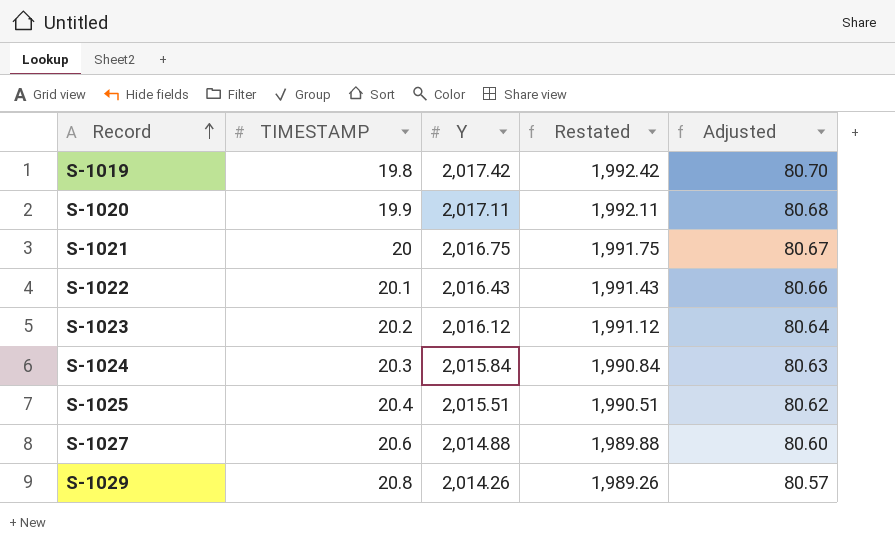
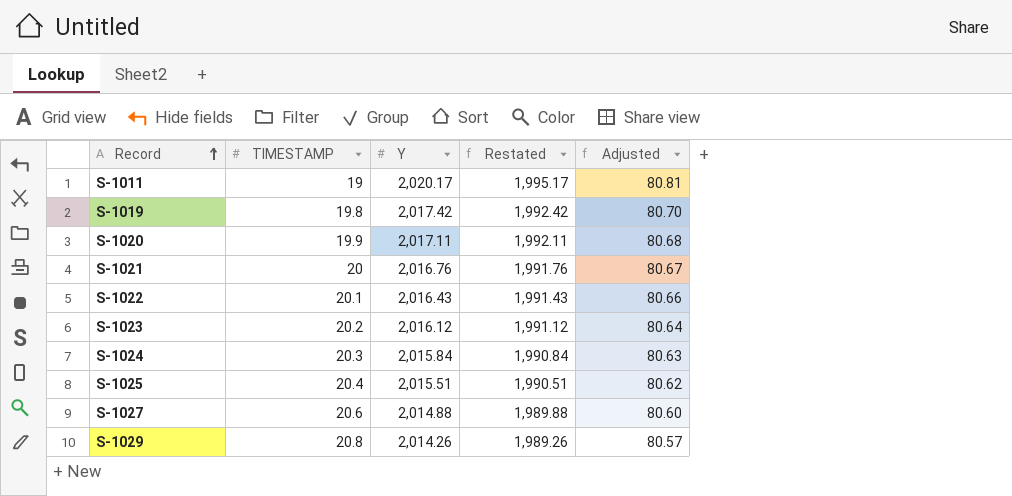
row S-1011: none -> 19 | 2,020.17 | 1,995.17 | 80.81
S-1021 | Y: 2,016.75 -> 2,016.76
S-1021 | Restated: 1,991.75 -> 1,991.76

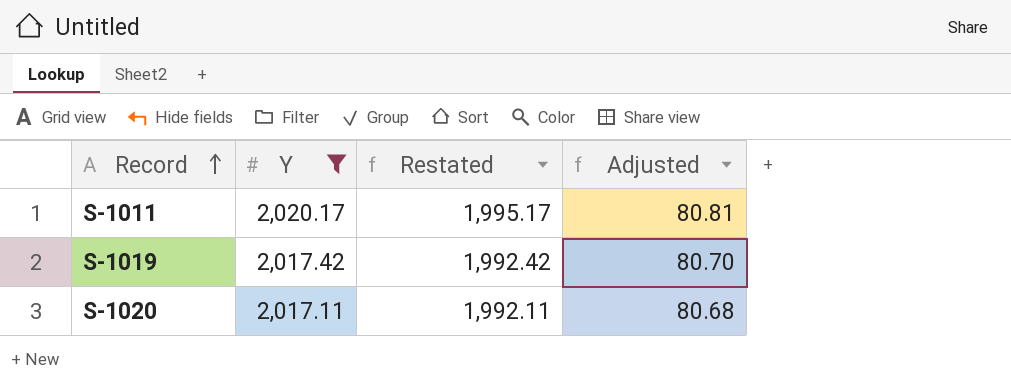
filter: none -> Y >= 2,017.11
column TIMESTAMP | position: 2 -> none

